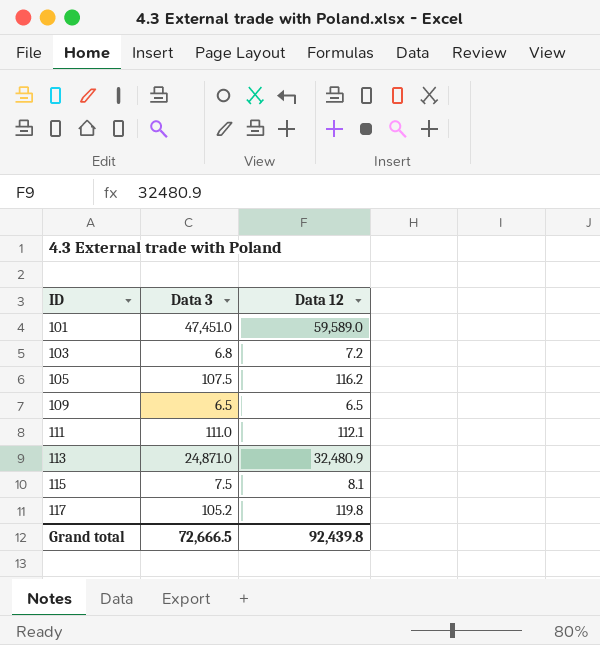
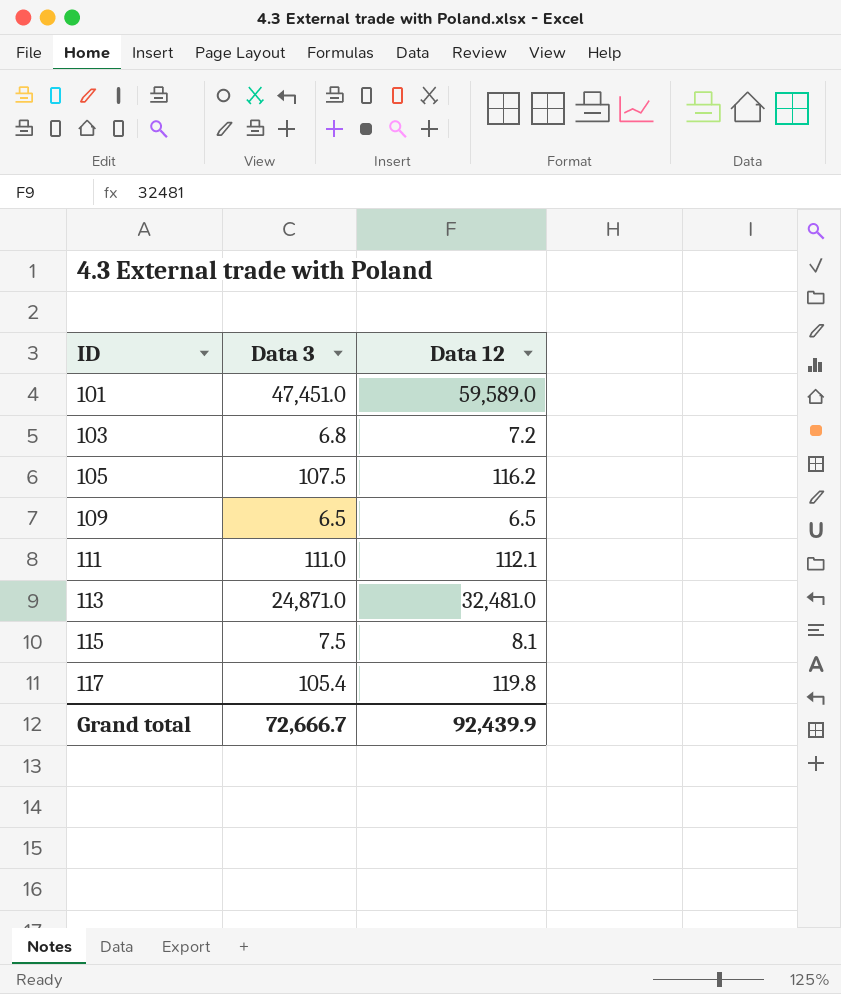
113 | Data 12: 32,480.9 -> 32,481.0
117 | Data 3: 105.2 -> 105.4
Grand total | Data 3: 72,666.5 -> 72,666.7
Grand total | Data 12: 92,439.8 -> 92,439.9

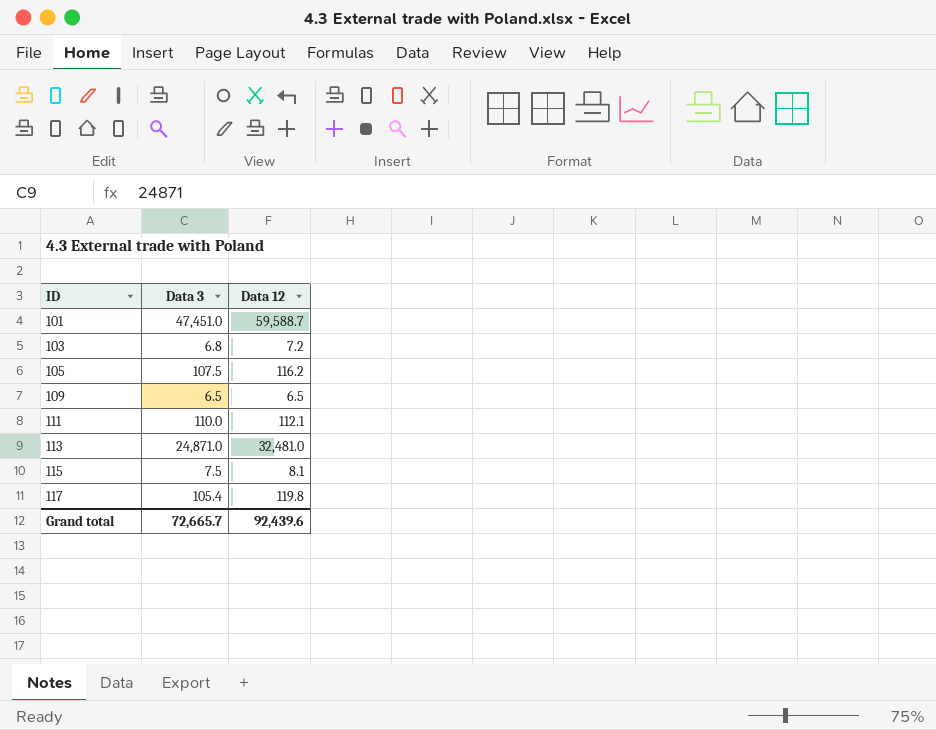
101 | Data 12: 59,589.0 -> 59,588.7
111 | Data 3: 111.0 -> 110.0
Grand total | Data 3: 72,666.7 -> 72,665.7
Grand total | Data 12: 92,439.9 -> 92,439.6

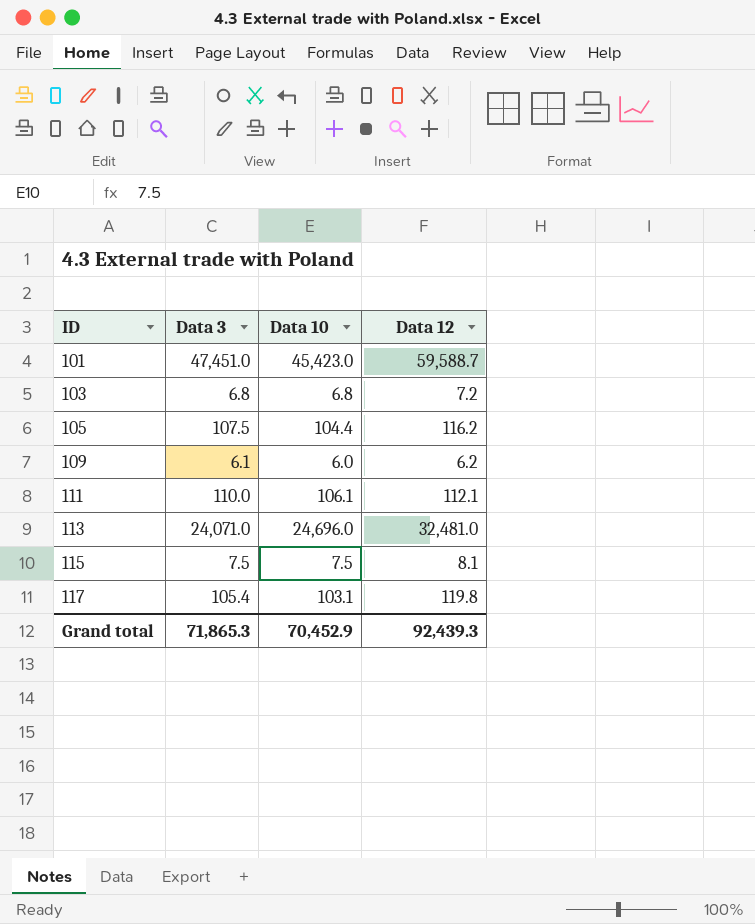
column Data 10 | position: none -> 3
109 | Data 3: 6.5 -> 6.1
109 | Data 12: 6.5 -> 6.2
113 | Data 3: 24,871.0 -> 24,071.0
Grand total | Data 3: 72,665.7 -> 71,865.3
Grand total | Data 12: 92,439.6 -> 92,439.3

